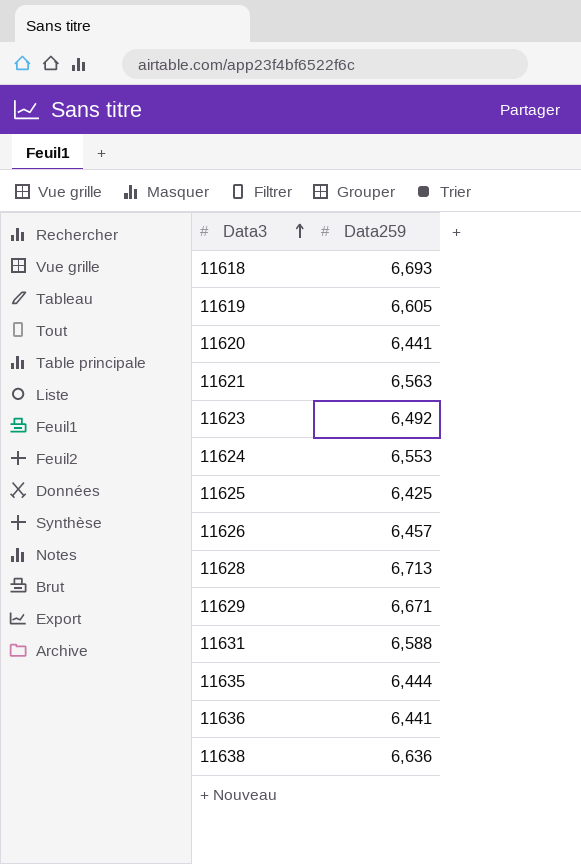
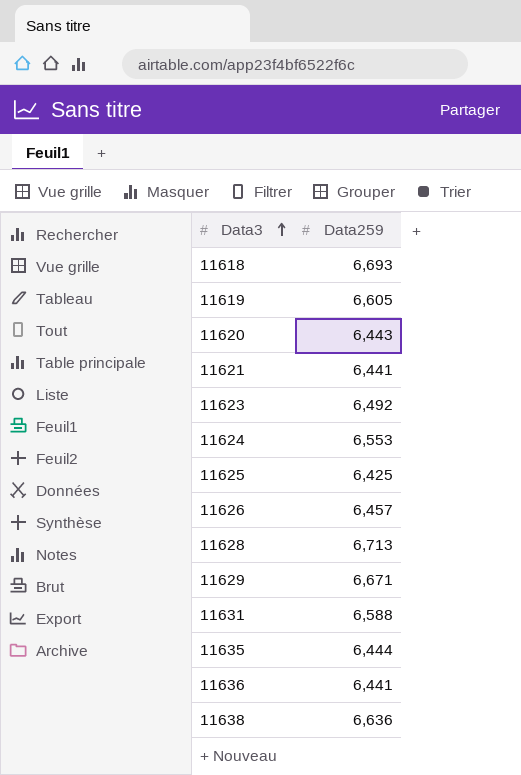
11620 | Data259: 6,441 -> 6,443
11621 | Data259: 6,563 -> 6,441

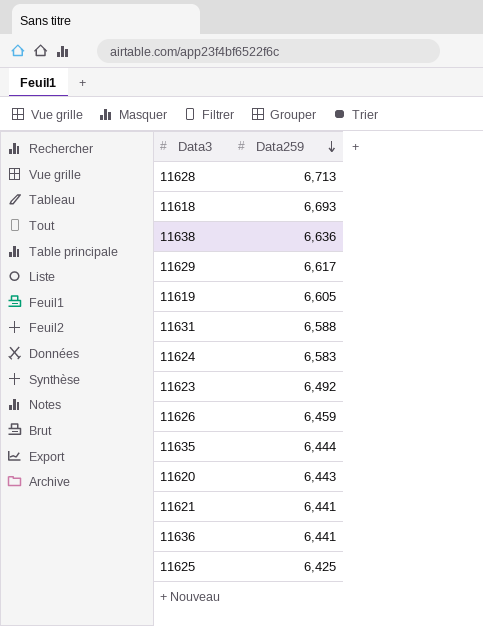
row order: Data3 ascending -> Data259 descending
11629 | Data259: 6,671 -> 6,617
11624 | Data259: 6,553 -> 6,583
11626 | Data259: 6,457 -> 6,459

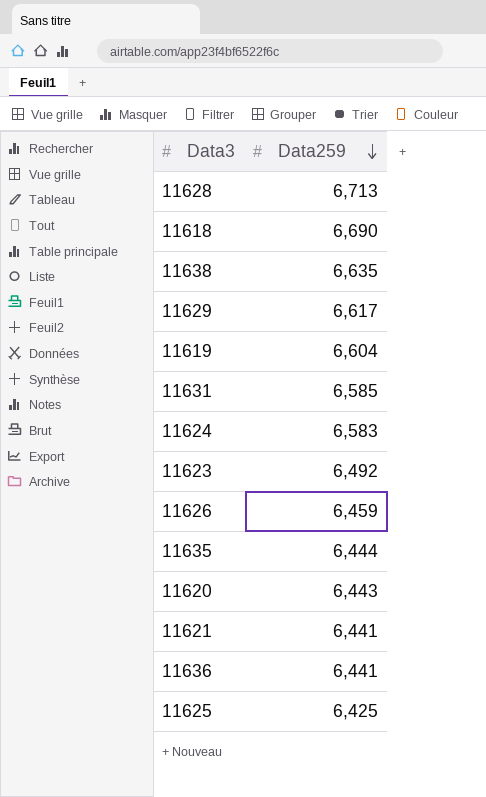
11618 | Data259: 6,693 -> 6,690
11638 | Data259: 6,636 -> 6,635
11619 | Data259: 6,605 -> 6,604
11631 | Data259: 6,588 -> 6,585

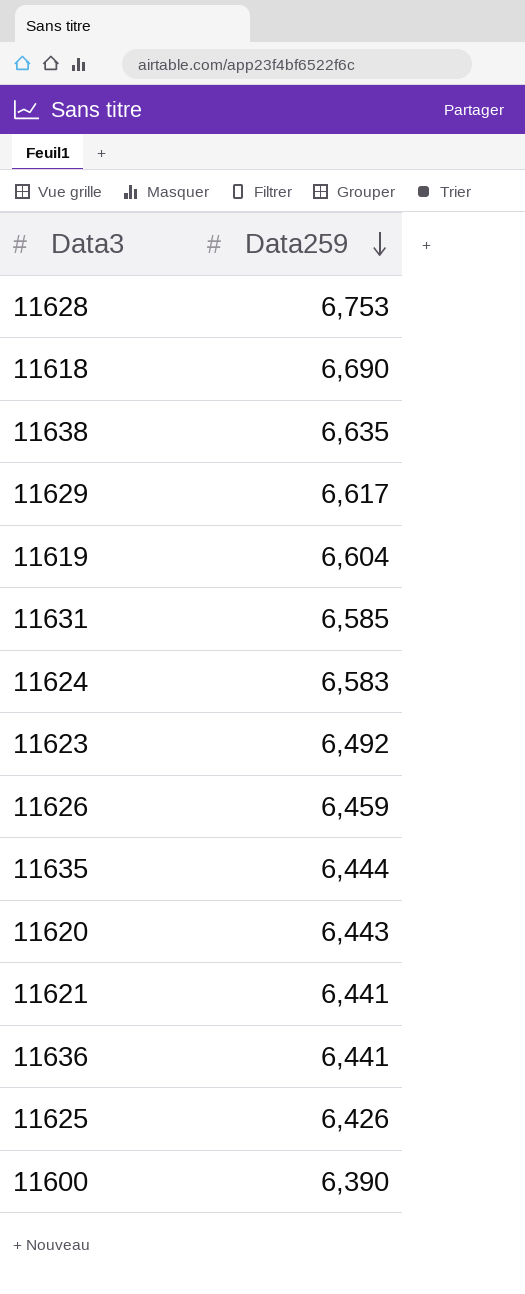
11628 | Data259: 6,713 -> 6,753
11625 | Data259: 6,425 -> 6,426
row 11600: none -> 6,390

